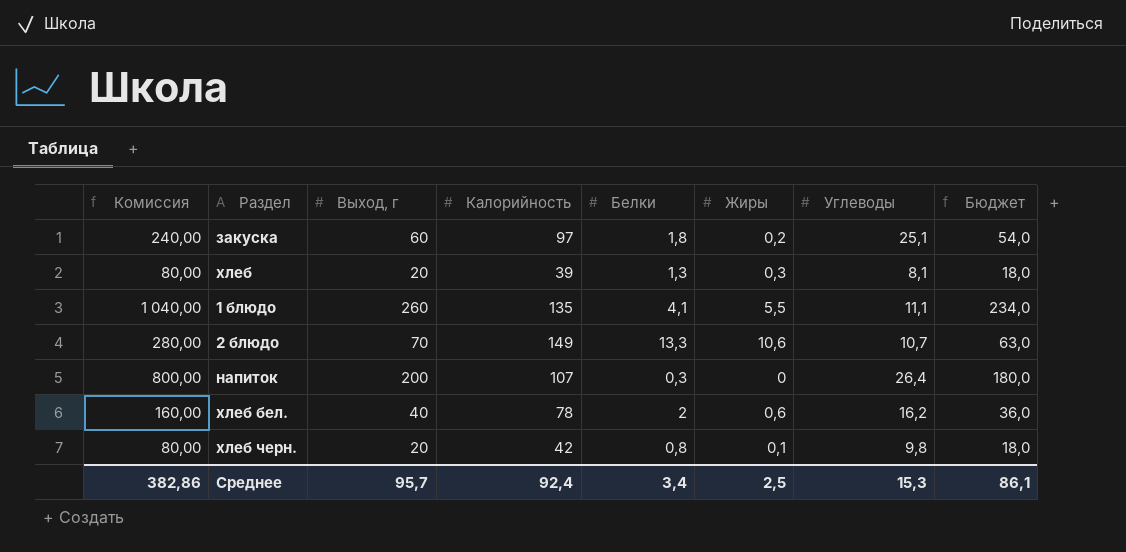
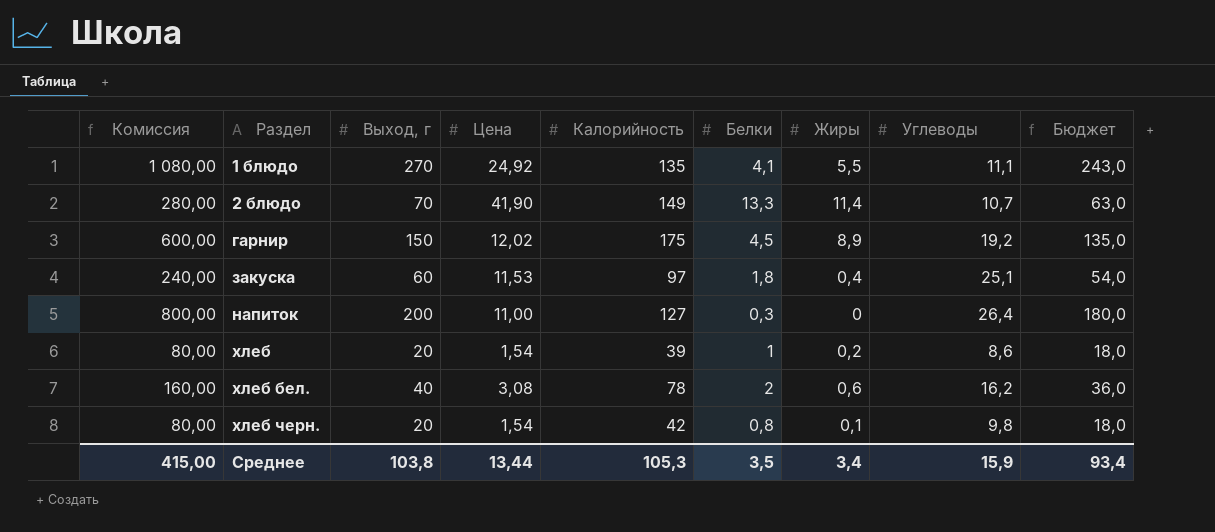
row order: none -> Раздел ascending
column Цена | position: none -> 4
1 блюдо | Комиссия: 1 040,00 -> 1 080,00
1 блюдо | Выход, г: 260 -> 270
1 блюдо | Бюджет: 234,0 -> 243,0
2 блюдо | Жиры: 10,6 -> 11,4
row гарнир: none -> 600,00 | 150 | 12,02 | 175 | 4,5 | 8,9 | 19,2 | 135,0
закуска | Жиры: 0,2 -> 0,4
напиток | Калорийность: 107 -> 127
хлеб | Белки: 1,3 -> 1
хлеб | Жиры: 0,3 -> 0,2
хлеб | Углеводы: 8,1 -> 8,6
Среднее | Комиссия: 382,86 -> 415,00
Среднее | Выход, г: 95,7 -> 103,8
Среднее | Калорийность: 92,4 -> 105,3
Среднее | Белки: 3,4 -> 3,5
Среднее | Жиры: 2,5 -> 3,4
Среднее | Углеводы: 15,3 -> 15,9
Среднее | Бюджет: 86,1 -> 93,4

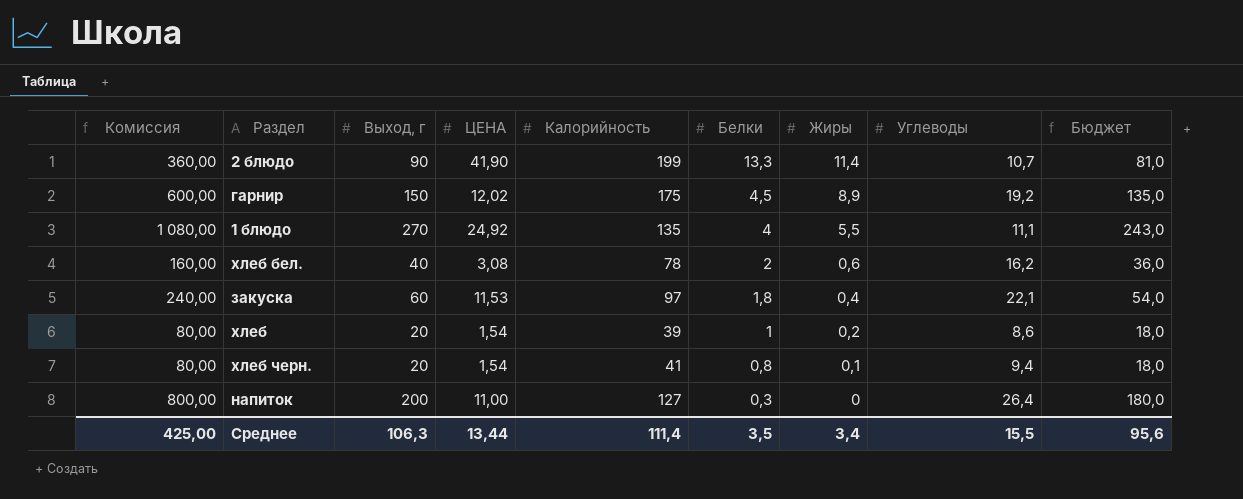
row order: Раздел ascending -> Белки descending
column name: Цена -> ЦЕНА
2 блюдо | Комиссия: 280,00 -> 360,00
2 блюдо | Выход, г: 70 -> 90
2 блюдо | Калорийность: 149 -> 199
2 блюдо | Бюджет: 63,0 -> 81,0
1 блюдо | Белки: 4,1 -> 4
закуска | Углеводы: 25,1 -> 22,1
хлеб черн. | Калорийность: 42 -> 41
хлеб черн. | Углеводы: 9,8 -> 9,4
Среднее | Комиссия: 415,00 -> 425,00
Среднее | Выход, г: 103,8 -> 106,3
Среднее | Калорийность: 105,3 -> 111,4
Среднее | Углеводы: 15,9 -> 15,5
Среднее | Бюджет: 93,4 -> 95,6

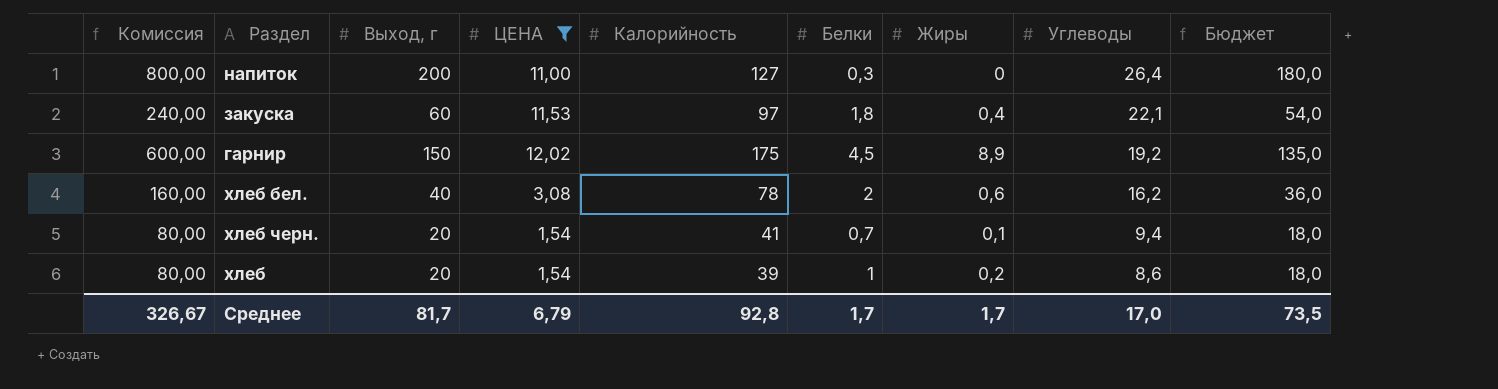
filter: none -> ЦЕНА <= 12,02
row order: Белки descending -> Углеводы descending
хлеб черн. | Белки: 0,8 -> 0,7
Среднее | Комиссия: 425,00 -> 326,67
Среднее | Выход, г: 106,3 -> 81,7
Среднее | ЦЕНА: 13,44 -> 6,79
Среднее | Калорийность: 111,4 -> 92,8
Среднее | Белки: 3,5 -> 1,7
Среднее | Жиры: 3,4 -> 1,7
Среднее | Углеводы: 15,5 -> 17,0
Среднее | Бюджет: 95,6 -> 73,5

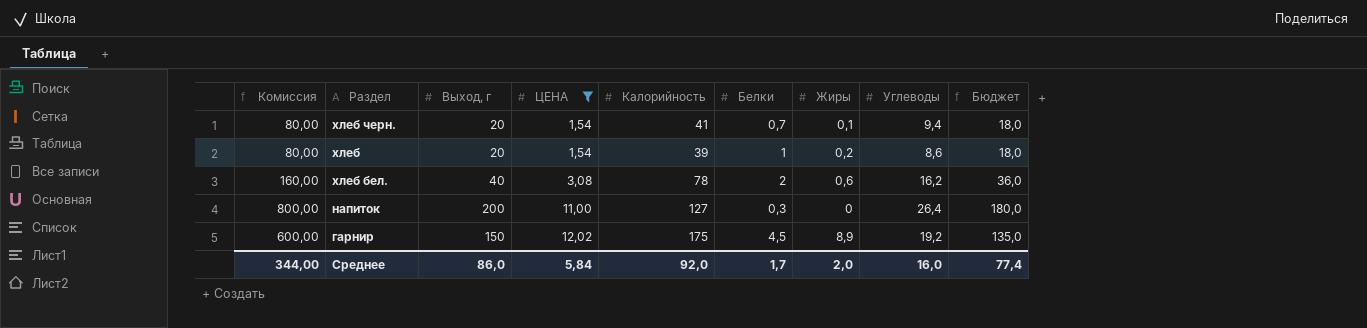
row order: Углеводы descending -> ЦЕНА ascending
row закуска: 240,00 | 60 | 11,53 | 97 | 1,8 | 0,4 | 22,1 | 54,0 -> none
Среднее | Комиссия: 326,67 -> 344,00
Среднее | Выход, г: 81,7 -> 86,0
Среднее | ЦЕНА: 6,79 -> 5,84
Среднее | Калорийность: 92,8 -> 92,0
Среднее | Жиры: 1,7 -> 2,0
Среднее | Углеводы: 17,0 -> 16,0
Среднее | Бюджет: 73,5 -> 77,4

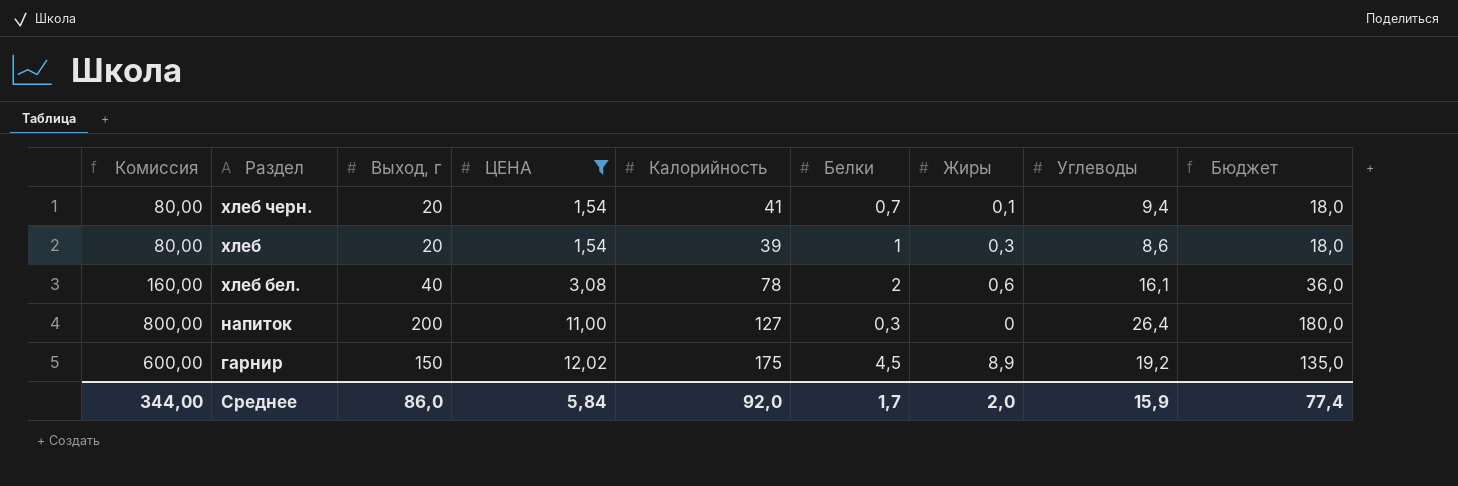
хлеб | Жиры: 0,2 -> 0,3
хлеб бел. | Углеводы: 16,2 -> 16,1
Среднее | Углеводы: 16,0 -> 15,9

